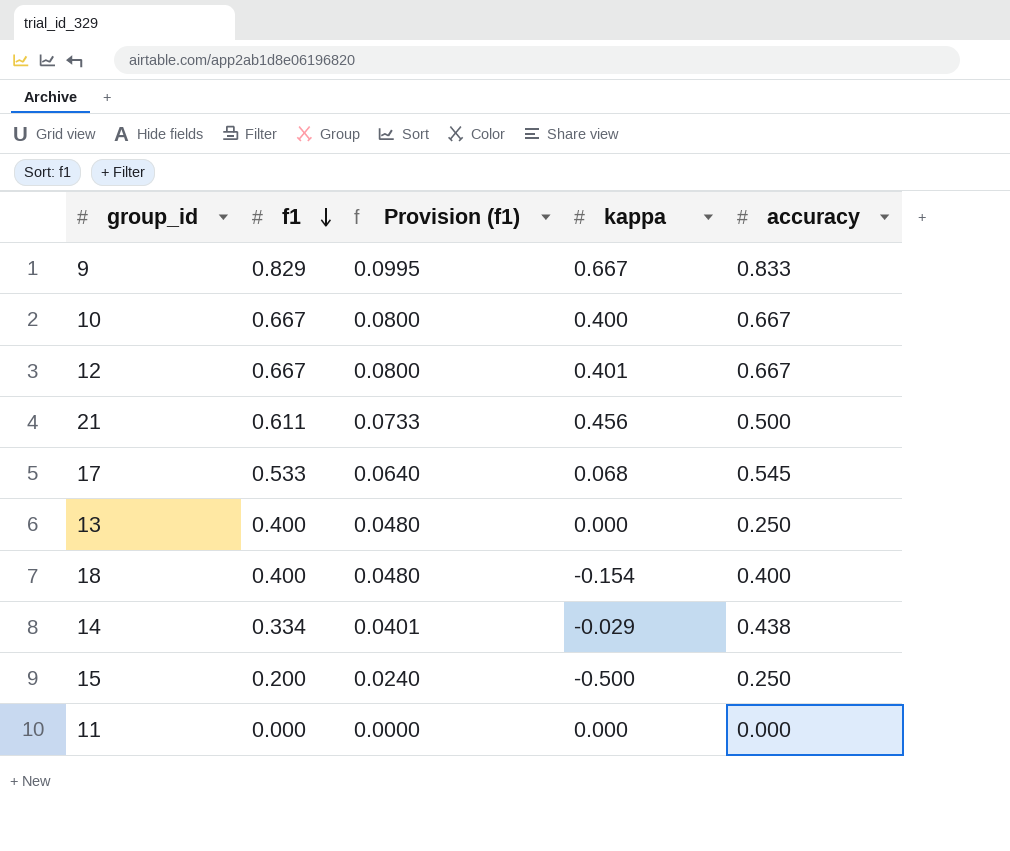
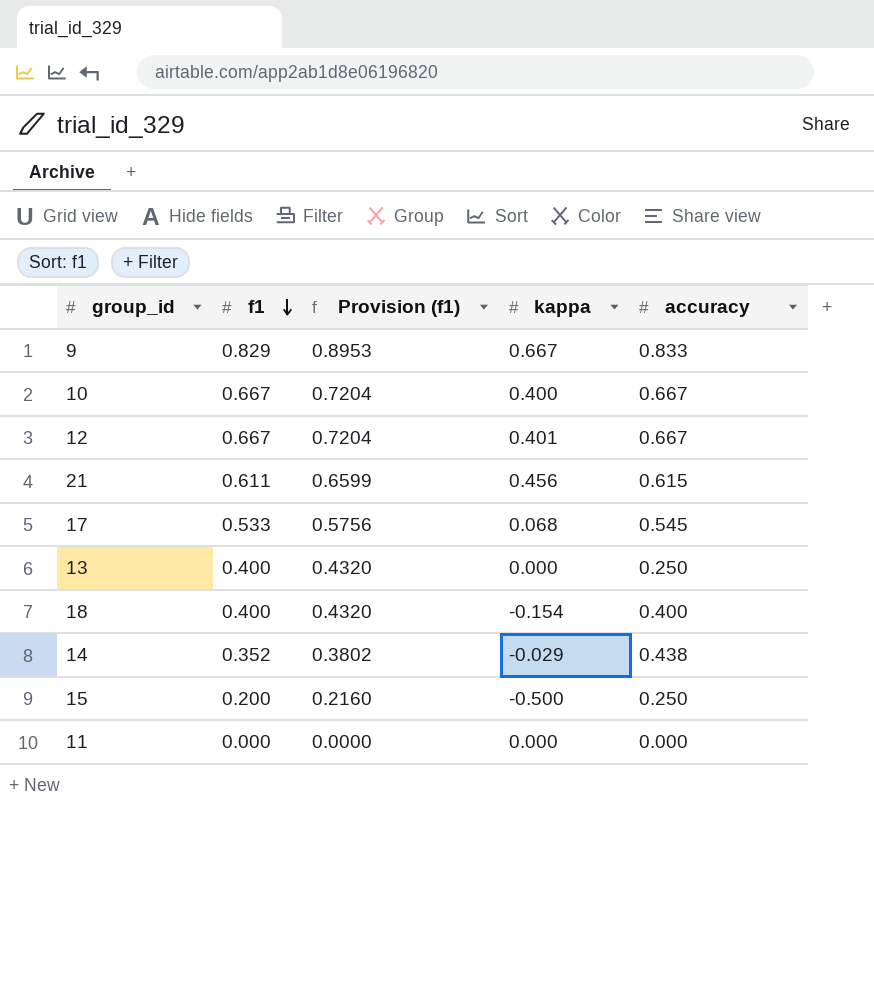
column Provision (f1) | formula: [f1] * 0.12 -> [f1] * 1.08
21 | accuracy: 0.500 -> 0.615
14 | f1: 0.334 -> 0.352

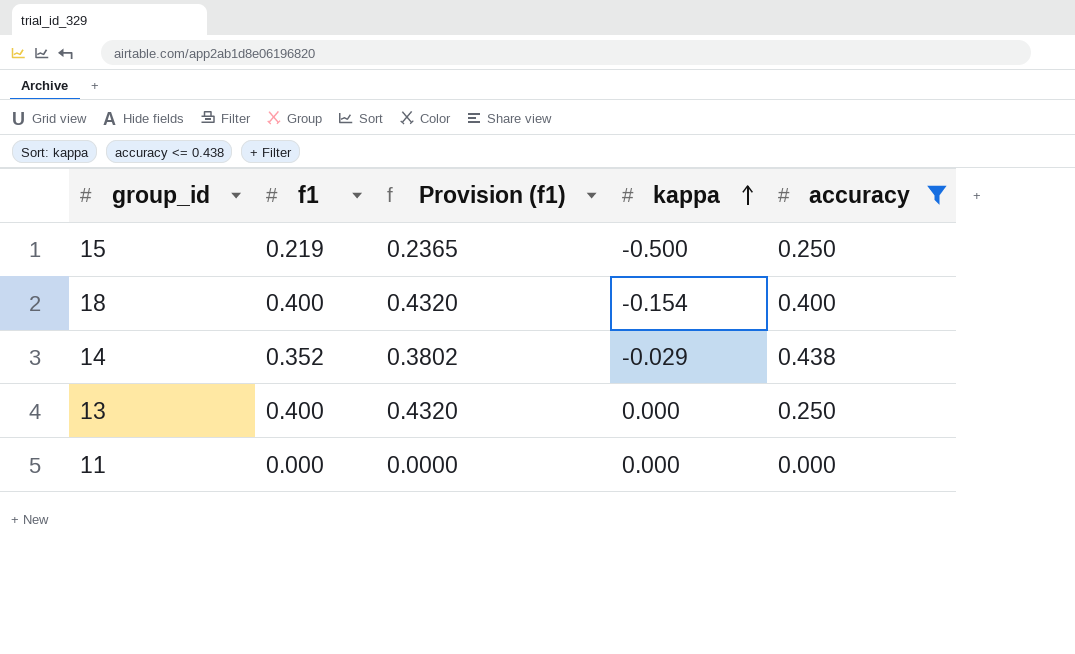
filter: none -> accuracy <= 0.438
row order: f1 descending -> kappa ascending
15 | f1: 0.200 -> 0.219
15 | Provision (f1): 0.2160 -> 0.2365

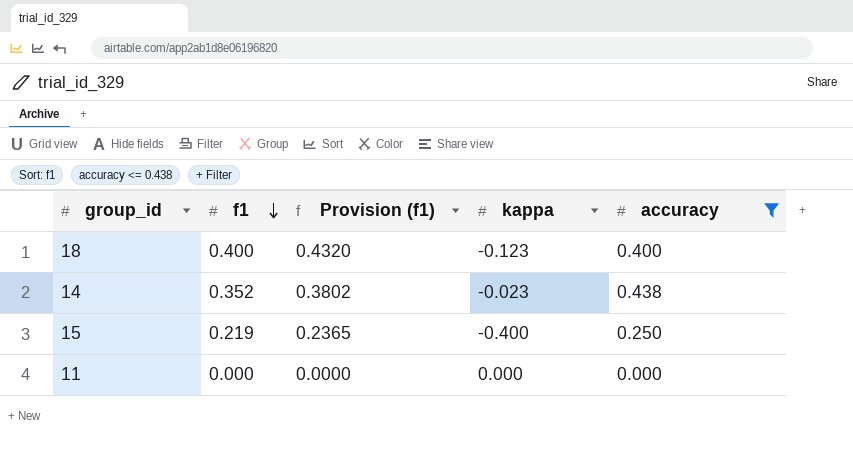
row order: kappa ascending -> f1 descending
row 13: 0.400 | 0.4320 | 0.000 | 0.250 -> none
18 | kappa: -0.154 -> -0.123
14 | kappa: -0.029 -> -0.023
15 | kappa: -0.500 -> -0.400

